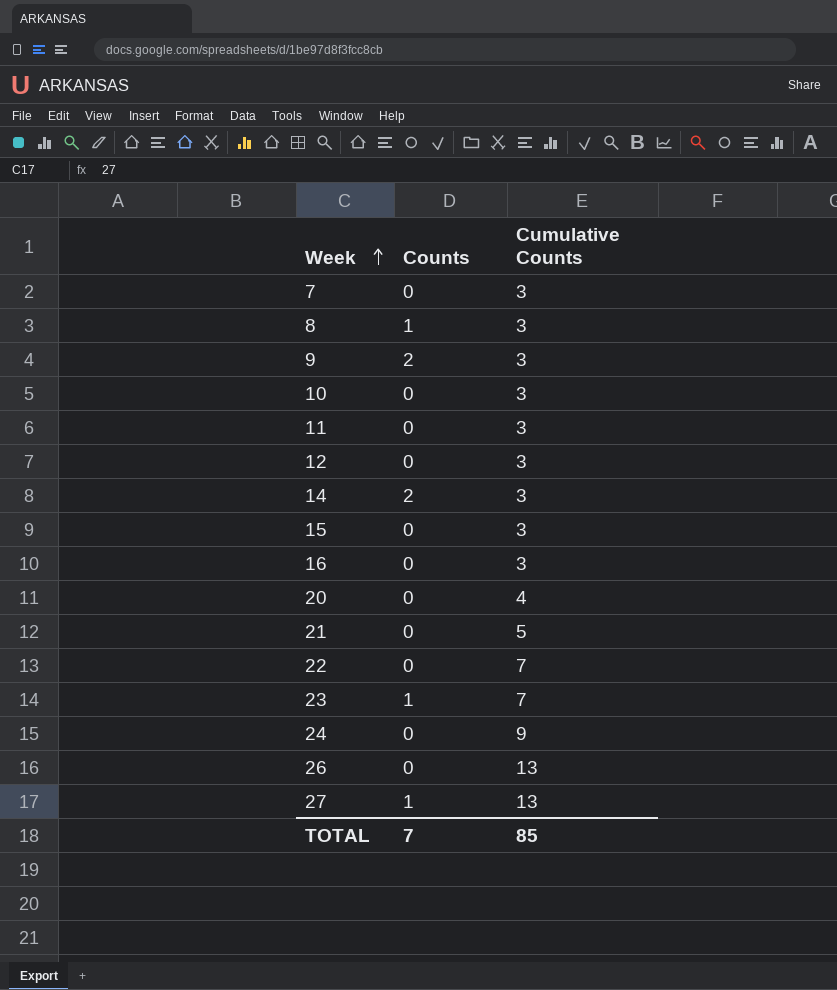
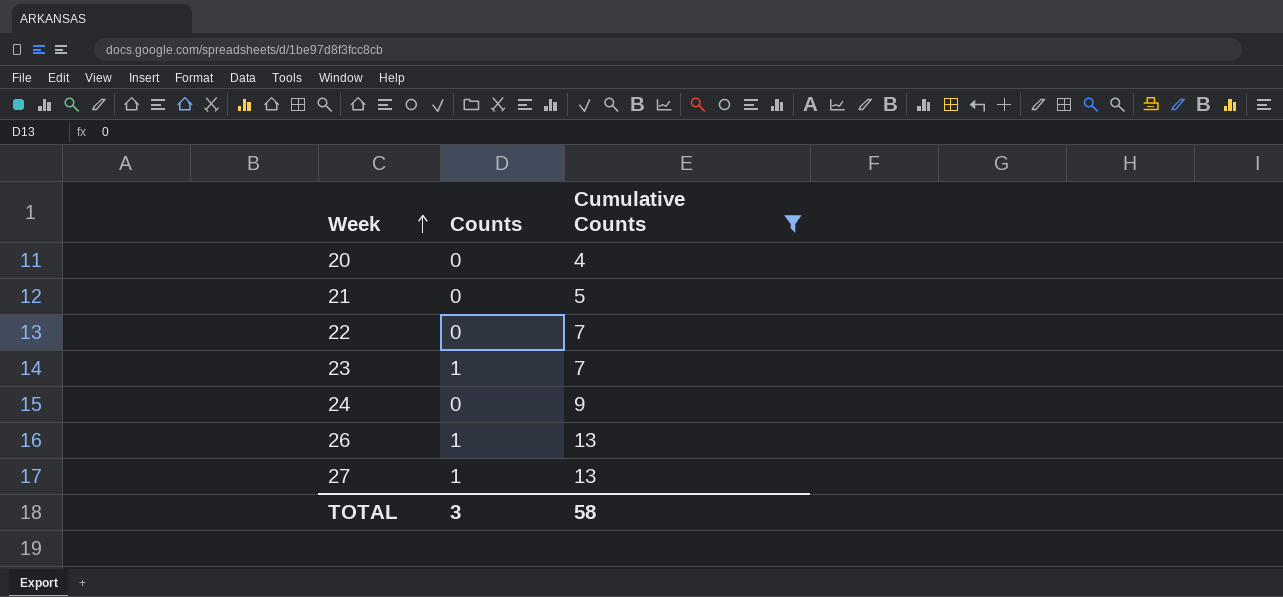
filter: none -> Cumulative Counts != 3
26 | Counts: 0 -> 1
TOTAL | Counts: 7 -> 3
TOTAL | Cumulative Counts: 85 -> 58

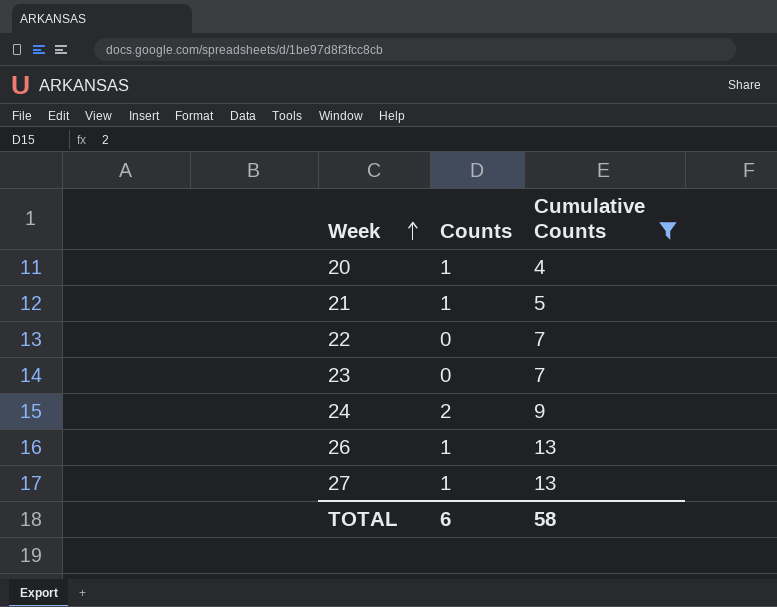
20 | Counts: 0 -> 1
21 | Counts: 0 -> 1
23 | Counts: 1 -> 0
24 | Counts: 0 -> 2
TOTAL | Counts: 3 -> 6

